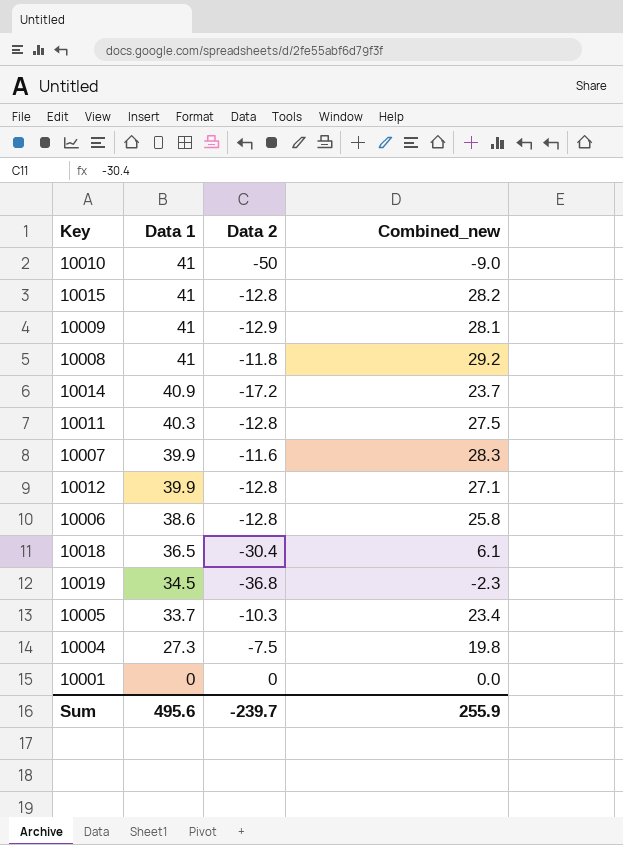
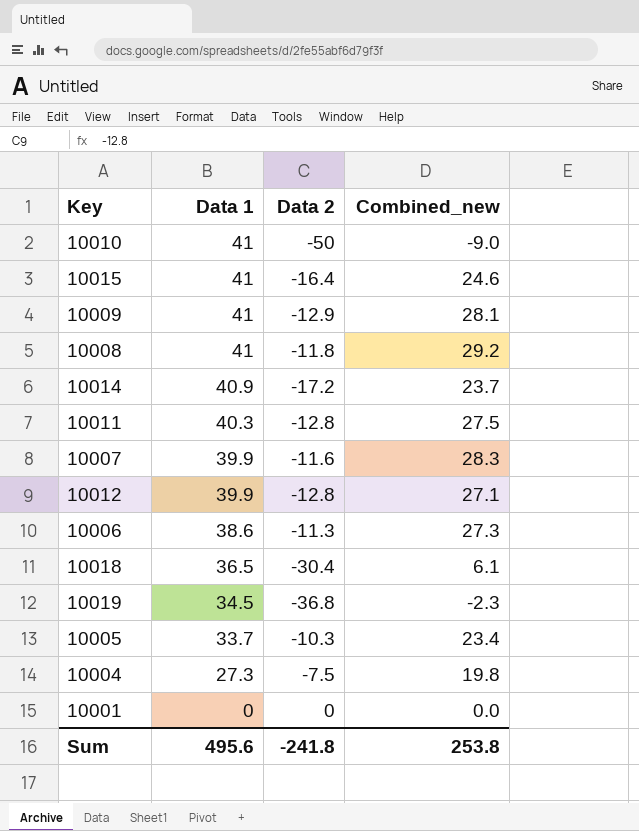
10015 | Data 2: -12.8 -> -16.4
10015 | Combined_new: 28.2 -> 24.6
10006 | Data 2: -12.8 -> -11.3
10006 | Combined_new: 25.8 -> 27.3
Sum | Data 2: -239.7 -> -241.8
Sum | Combined_new: 255.9 -> 253.8

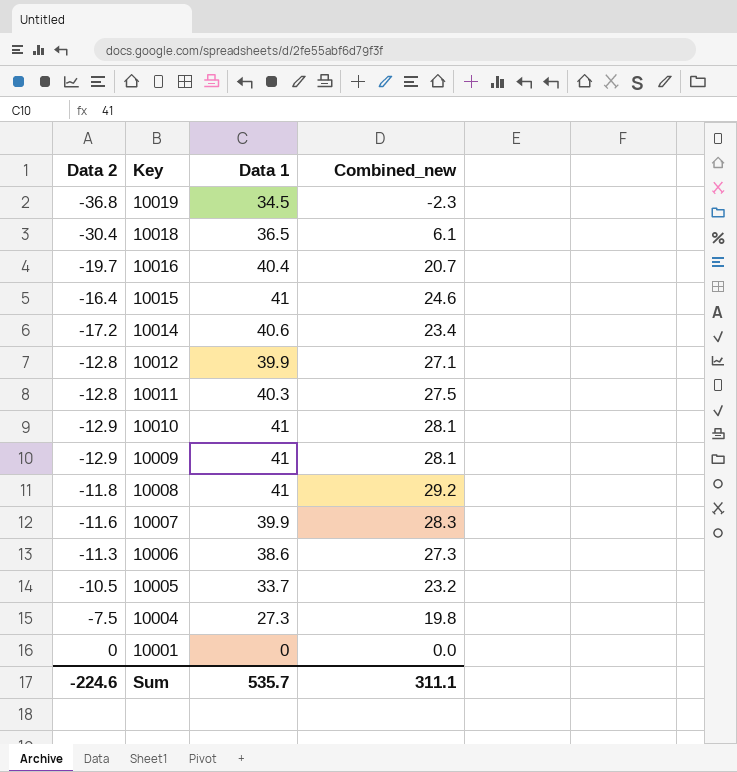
row order: Data 1 descending -> Key descending
column Data 2 | position: 3 -> 1
row 10016: none -> -19.7 | 40.4 | 20.7
10014 | Data 1: 40.9 -> 40.6
10014 | Combined_new: 23.7 -> 23.4
10010 | Data 2: -50 -> -12.9
10010 | Combined_new: -9.0 -> 28.1
10005 | Data 2: -10.3 -> -10.5
10005 | Combined_new: 23.4 -> 23.2
Sum | Data 2: -241.8 -> -224.6
Sum | Data 1: 495.6 -> 535.7
Sum | Combined_new: 253.8 -> 311.1

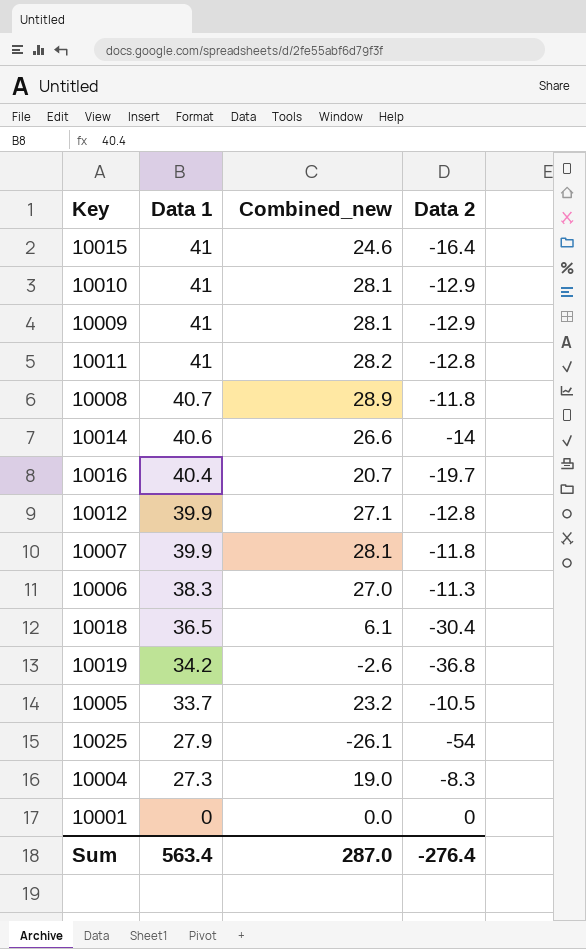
row order: Key descending -> Data 1 descending
column Data 2 | position: 1 -> 4
10011 | Data 1: 40.3 -> 41
10011 | Combined_new: 27.5 -> 28.2
10008 | Data 1: 41 -> 40.7
10008 | Combined_new: 29.2 -> 28.9
10014 | Combined_new: 23.4 -> 26.6
10014 | Data 2: -17.2 -> -14
10007 | Combined_new: 28.3 -> 28.1
10007 | Data 2: -11.6 -> -11.8
10006 | Data 1: 38.6 -> 38.3
10006 | Combined_new: 27.3 -> 27.0
10019 | Data 1: 34.5 -> 34.2
10019 | Combined_new: -2.3 -> -2.6
row 10025: none -> 27.9 | -26.1 | -54
10004 | Combined_new: 19.8 -> 19.0
10004 | Data 2: -7.5 -> -8.3
Sum | Data 1: 535.7 -> 563.4
Sum | Combined_new: 311.1 -> 287.0
Sum | Data 2: -224.6 -> -276.4

